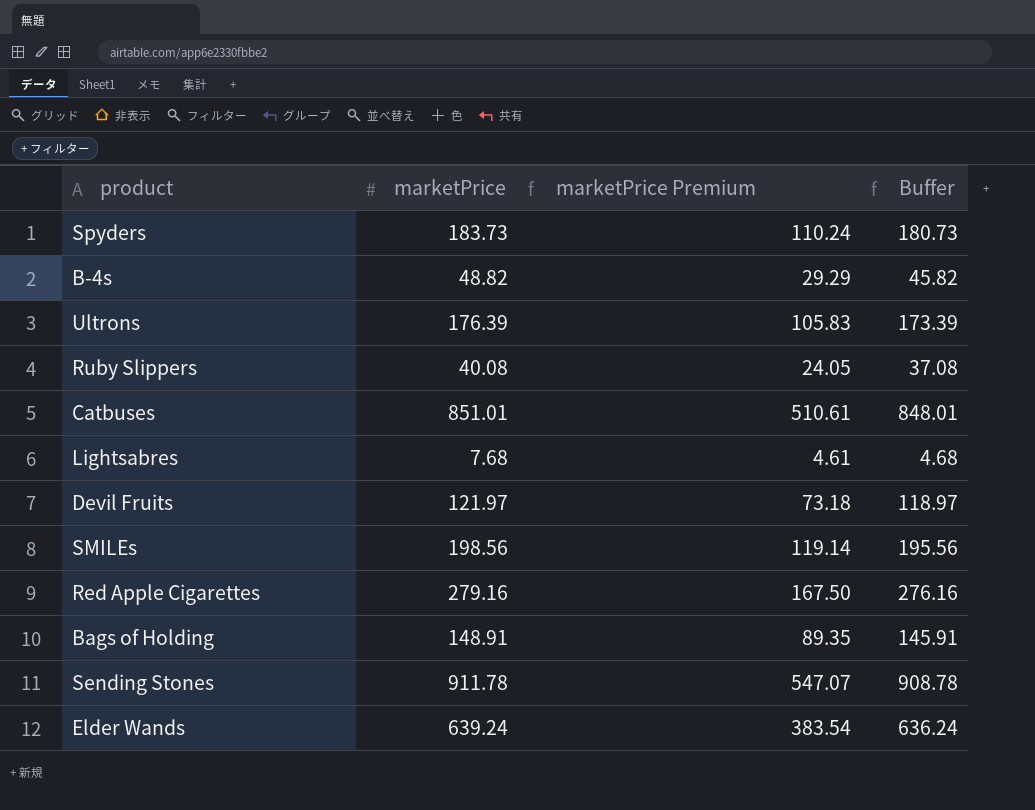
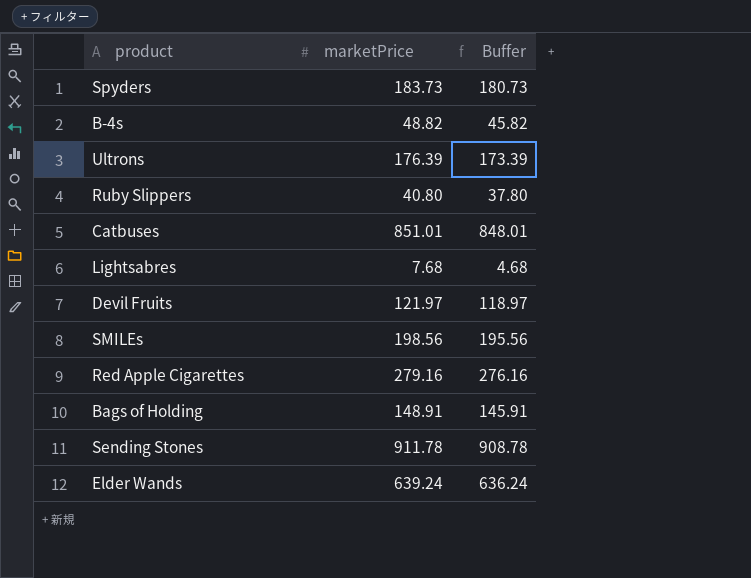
column marketPrice Premium | formula: [marketPrice] * 0.6 -> none
Ruby Slippers | marketPrice: 40.08 -> 40.80
Ruby Slippers | Buffer: 37.08 -> 37.80

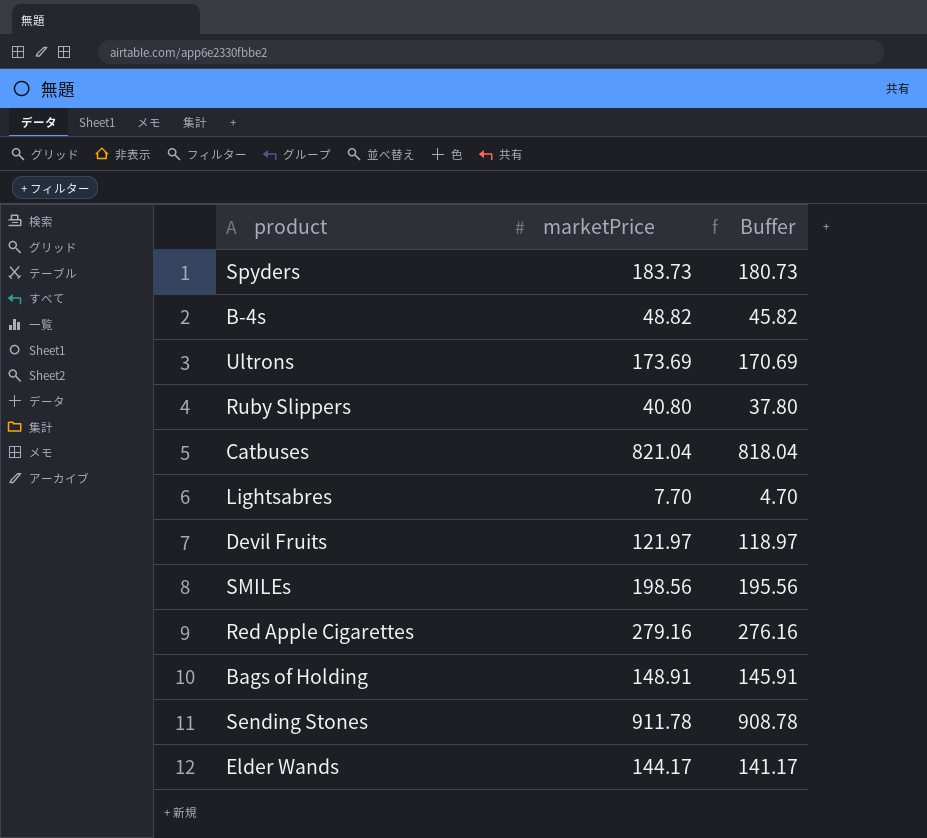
Ultrons | marketPrice: 176.39 -> 173.69
Ultrons | Buffer: 173.39 -> 170.69
Catbuses | marketPrice: 851.01 -> 821.04
Catbuses | Buffer: 848.01 -> 818.04
Lightsabres | marketPrice: 7.68 -> 7.70
Lightsabres | Buffer: 4.68 -> 4.70
Elder Wands | marketPrice: 639.24 -> 144.17
Elder Wands | Buffer: 636.24 -> 141.17

